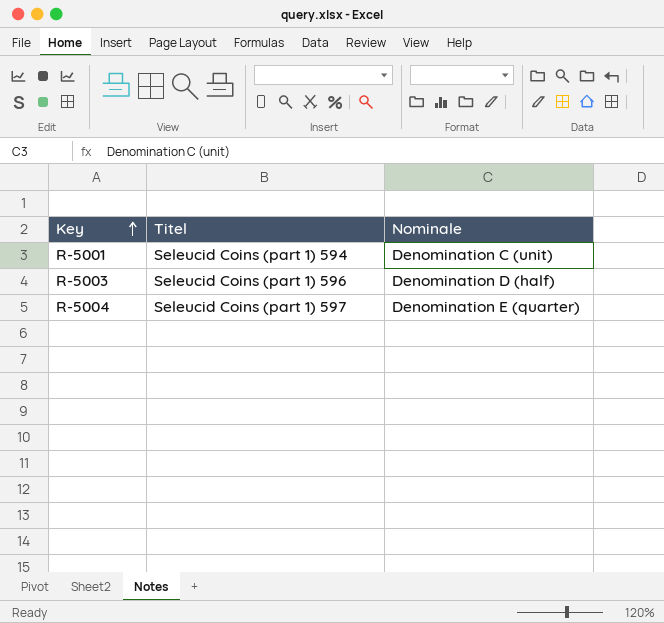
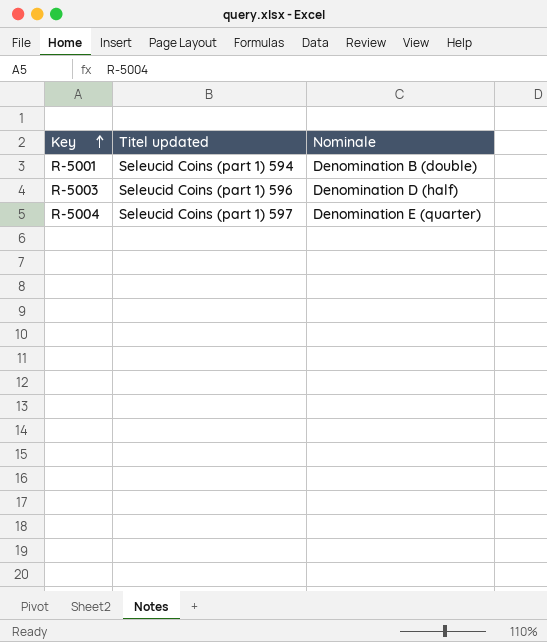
column name: Titel -> Titel updated
R-5001 | Nominale: Denomination C (unit) -> Denomination B (double)

